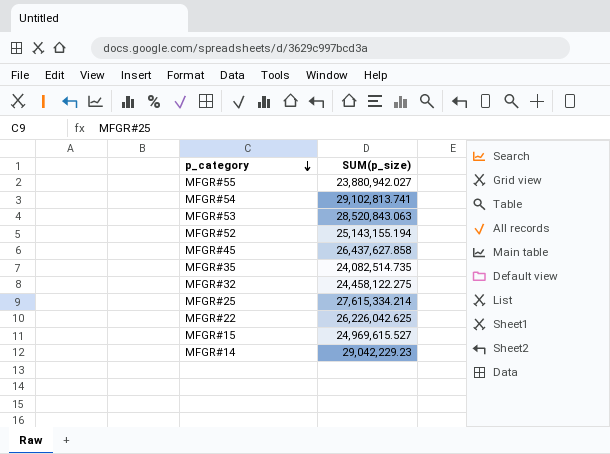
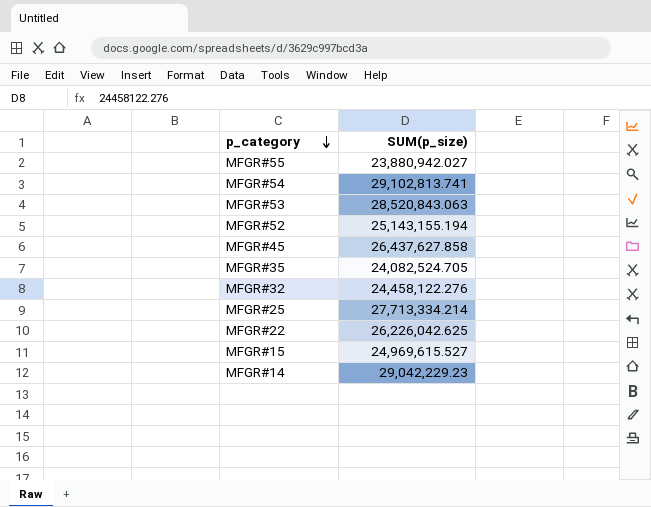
MFGR#35 | SUM(p_size): 24,082,514.735 -> 24,082,524.705
MFGR#32 | SUM(p_size): 24,458,122.275 -> 24,458,122.276
MFGR#25 | SUM(p_size): 27,615,334.214 -> 27,713,334.214

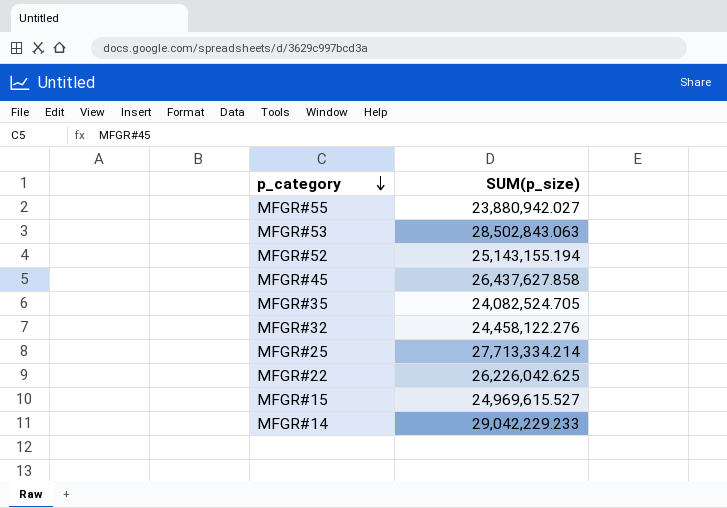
row MFGR#54: 29,102,813.741 -> none
MFGR#53 | SUM(p_size): 28,520,843.063 -> 28,502,843.063
MFGR#14 | SUM(p_size): 29,042,229.23 -> 29,042,229.233

